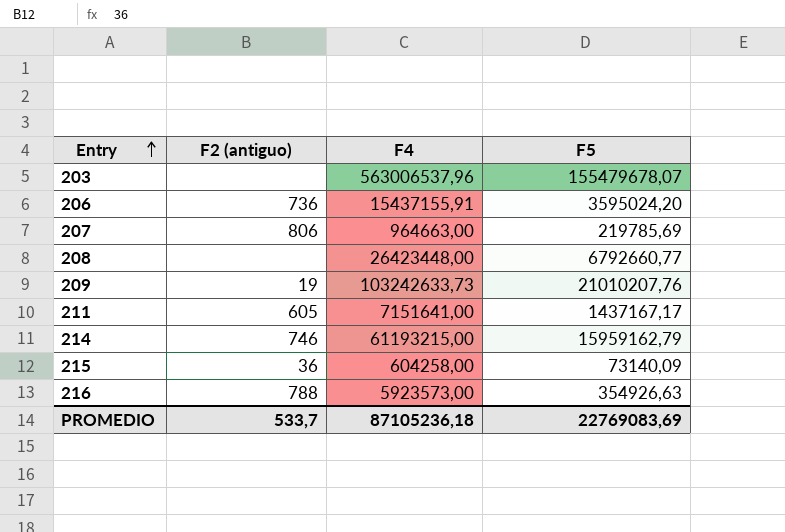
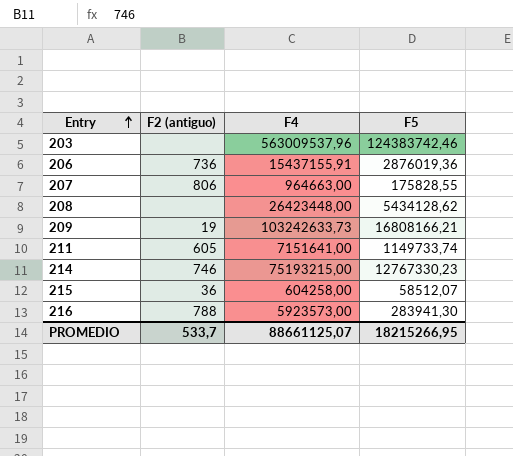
203 | F4: 563006537,96 -> 563009537,96
203 | F5: 155479678,07 -> 124383742,46
206 | F5: 3595024,20 -> 2876019,36
207 | F5: 219785,69 -> 175828,55
208 | F5: 6792660,77 -> 5434128,62
209 | F5: 21010207,76 -> 16808166,21
211 | F5: 1437167,17 -> 1149733,74
214 | F4: 61193215,00 -> 75193215,00
214 | F5: 15959162,79 -> 12767330,23
215 | F5: 73140,09 -> 58512,07
216 | F5: 354926,63 -> 283941,30
PROMEDIO | F4: 87105236,18 -> 88661125,07
PROMEDIO | F5: 22769083,69 -> 18215266,95

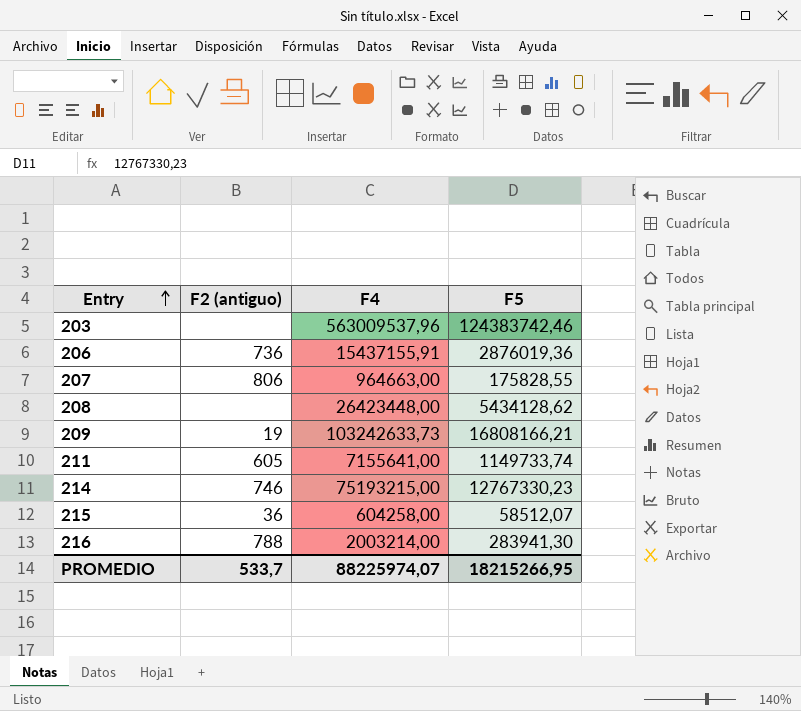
211 | F4: 7151641,00 -> 7155641,00
216 | F4: 5923573,00 -> 2003214,00
PROMEDIO | F4: 88661125,07 -> 88225974,07

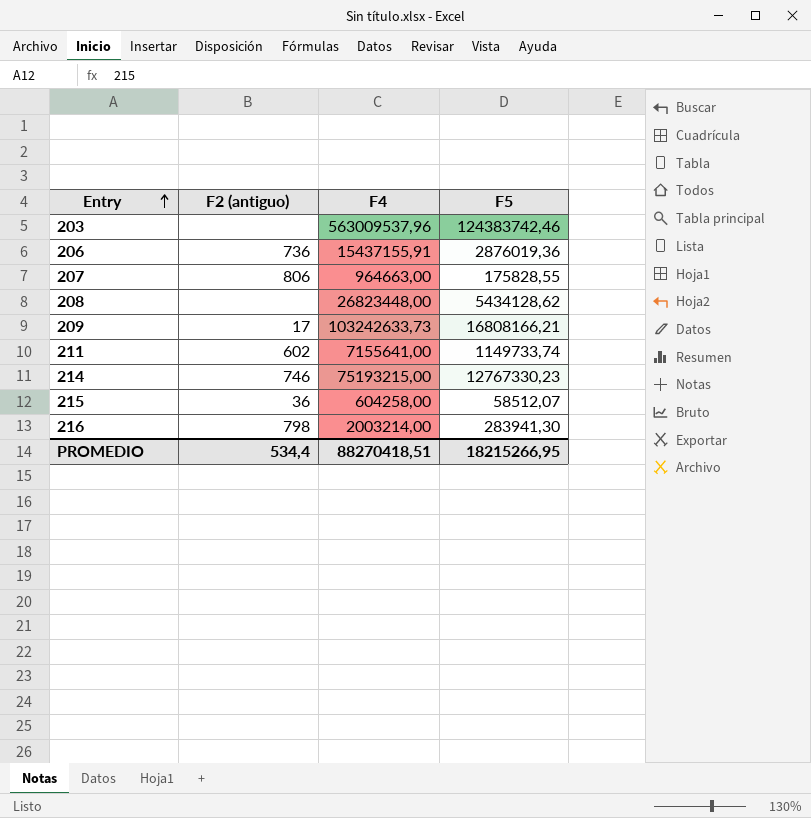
208 | F4: 26423448,00 -> 26823448,00
209 | F2 (antiguo): 19 -> 17
211 | F2 (antiguo): 605 -> 602
216 | F2 (antiguo): 788 -> 798
PROMEDIO | F2 (antiguo): 533,7 -> 534,4
PROMEDIO | F4: 88225974,07 -> 88270418,51

